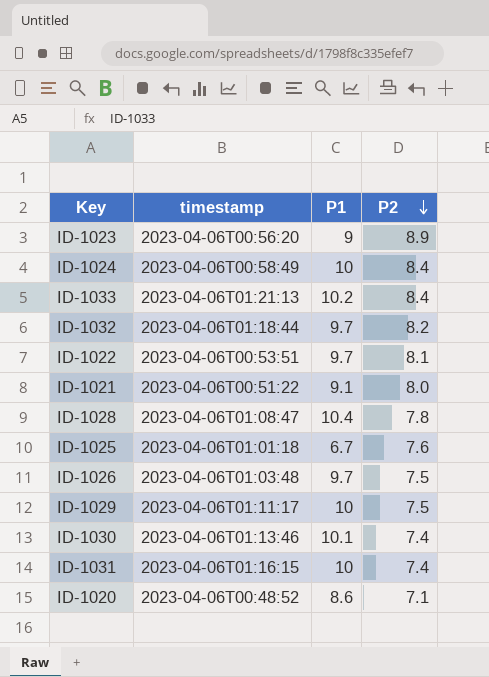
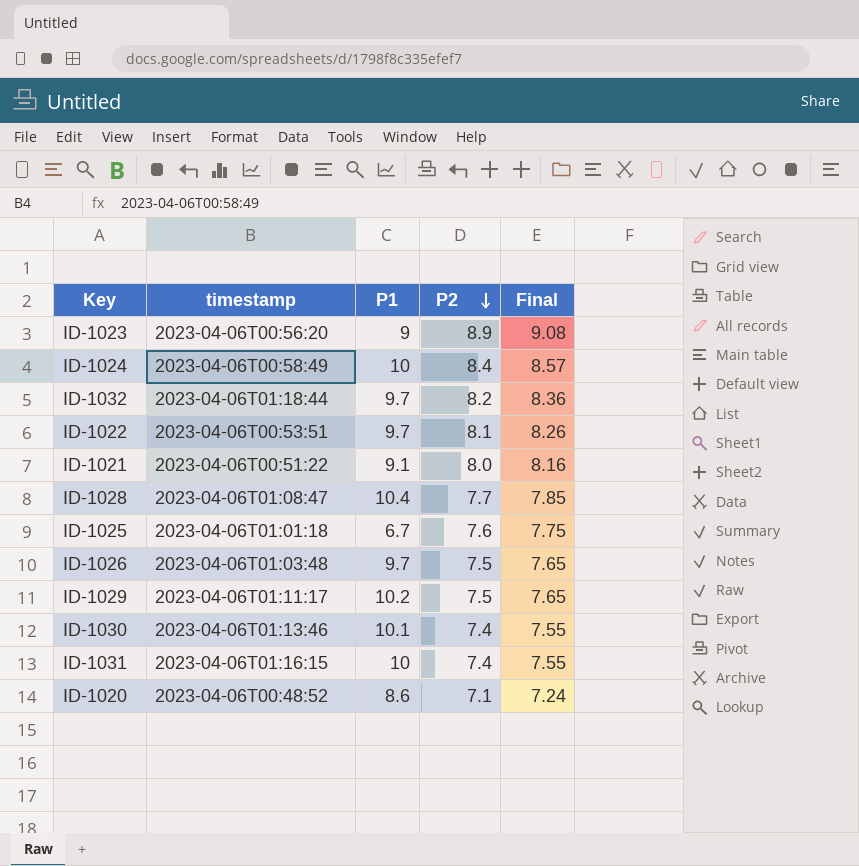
column Final | formula: none -> [P2] * 1.02
row ID-1033: 2023-04-06T01:21:13 | 10.2 | 8.4 -> none
ID-1028 | P2: 7.8 -> 7.7
ID-1029 | P1: 10 -> 10.2

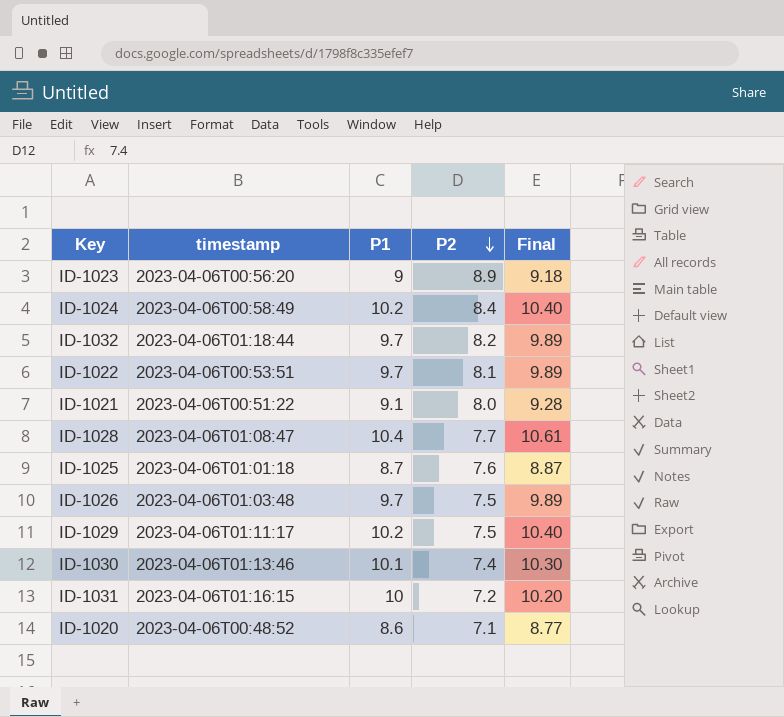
column Final | formula: [P2] * 1.02 -> [P1] * 1.02
ID-1024 | P1: 10 -> 10.2
ID-1025 | P1: 6.7 -> 8.7
ID-1031 | P2: 7.4 -> 7.2

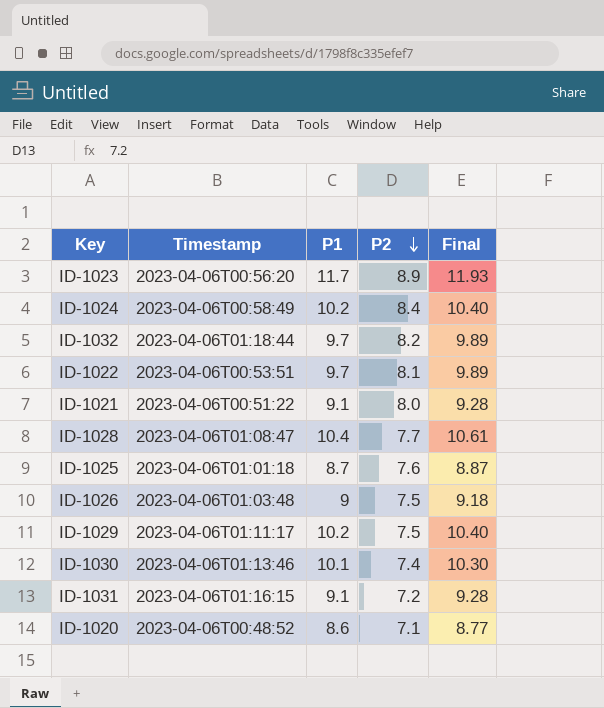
column name: timestamp -> Timestamp
ID-1023 | P1: 9 -> 11.7
ID-1023 | Final: 9.18 -> 11.93
ID-1026 | P1: 9.7 -> 9
ID-1026 | Final: 9.89 -> 9.18
ID-1031 | P1: 10 -> 9.1
ID-1031 | Final: 10.20 -> 9.28

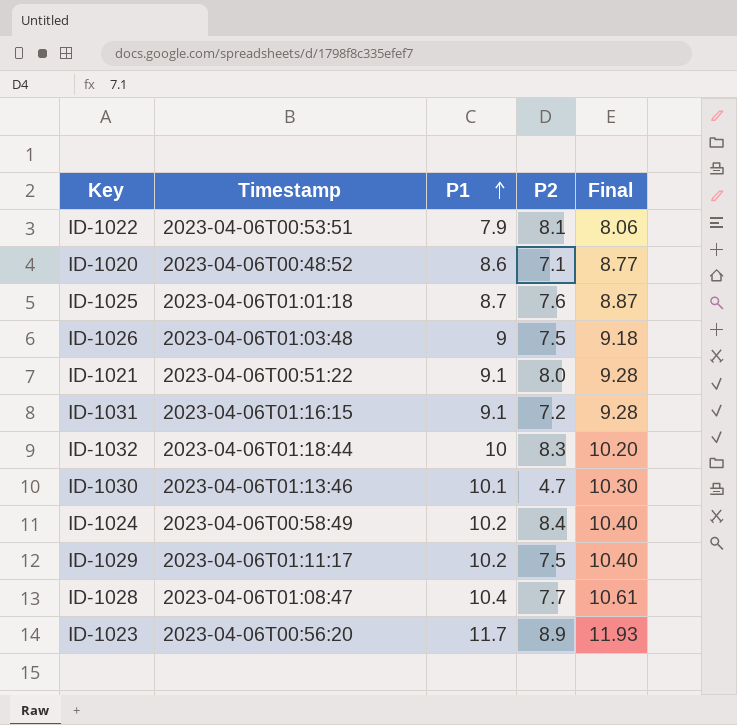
row order: P2 descending -> P1 ascending
ID-1022 | P1: 9.7 -> 7.9
ID-1022 | Final: 9.89 -> 8.06
ID-1032 | P1: 9.7 -> 10
ID-1032 | P2: 8.2 -> 8.3
ID-1032 | Final: 9.89 -> 10.20
ID-1030 | P2: 7.4 -> 4.7

